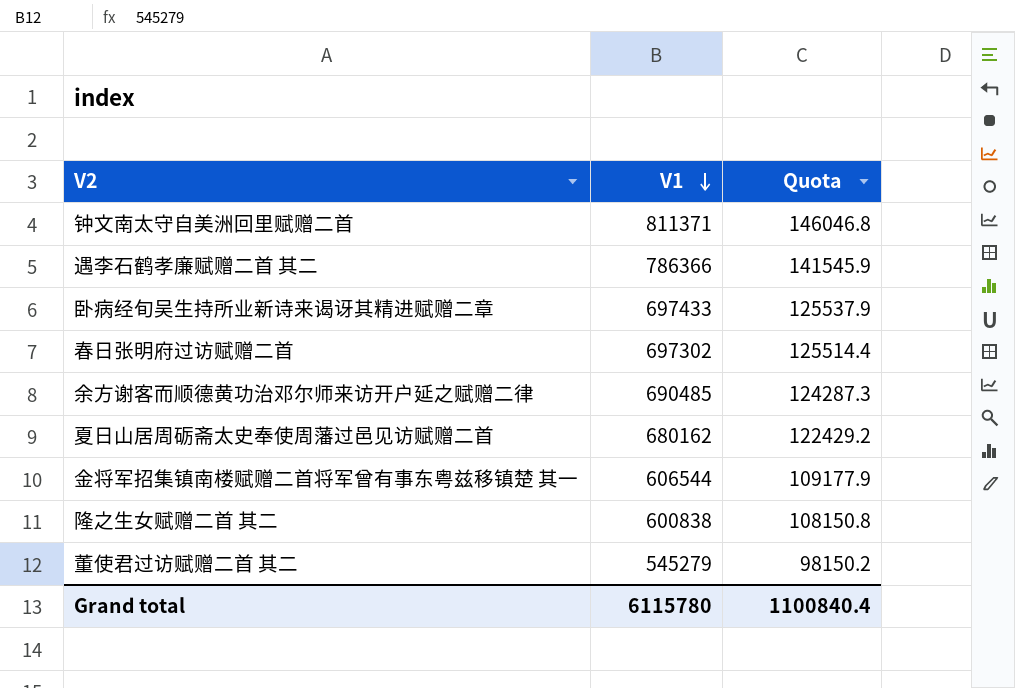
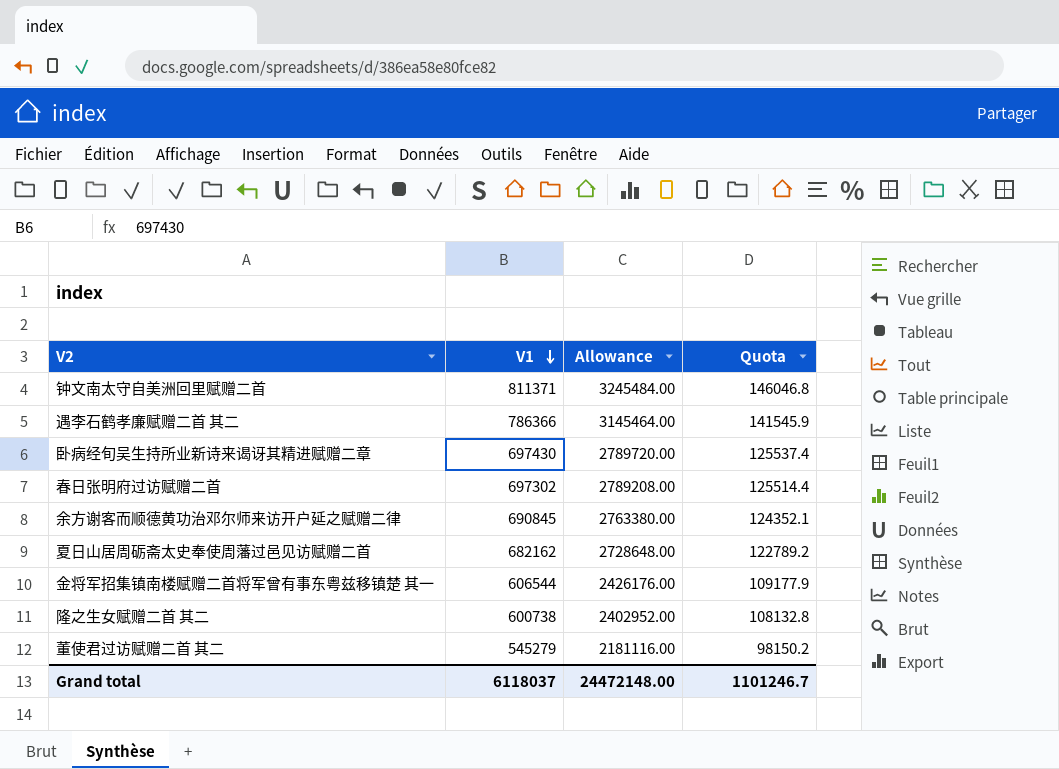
column Allowance | formula: none -> [V1] * 4
卧病经旬吴生持所业新诗来谒讶其精进赋赠二章 | V1: 697433 -> 697430
卧病经旬吴生持所业新诗来谒讶其精进赋赠二章 | Quota: 125537.9 -> 125537.4
余方谢客而顺德黄功治邓尔师来访开户延之赋赠二律 | V1: 690485 -> 690845
余方谢客而顺德黄功治邓尔师来访开户延之赋赠二律 | Quota: 124287.3 -> 124352.1
夏日山居周砺斋太史奉使周藩过邑见访赋赠二首 | V1: 680162 -> 682162
夏日山居周砺斋太史奉使周藩过邑见访赋赠二首 | Quota: 122429.2 -> 122789.2
隆之生女赋赠二首 其二 | V1: 600838 -> 600738
隆之生女赋赠二首 其二 | Quota: 108150.8 -> 108132.8
Grand total | V1: 6115780 -> 6118037
Grand total | Quota: 1100840.4 -> 1101246.7

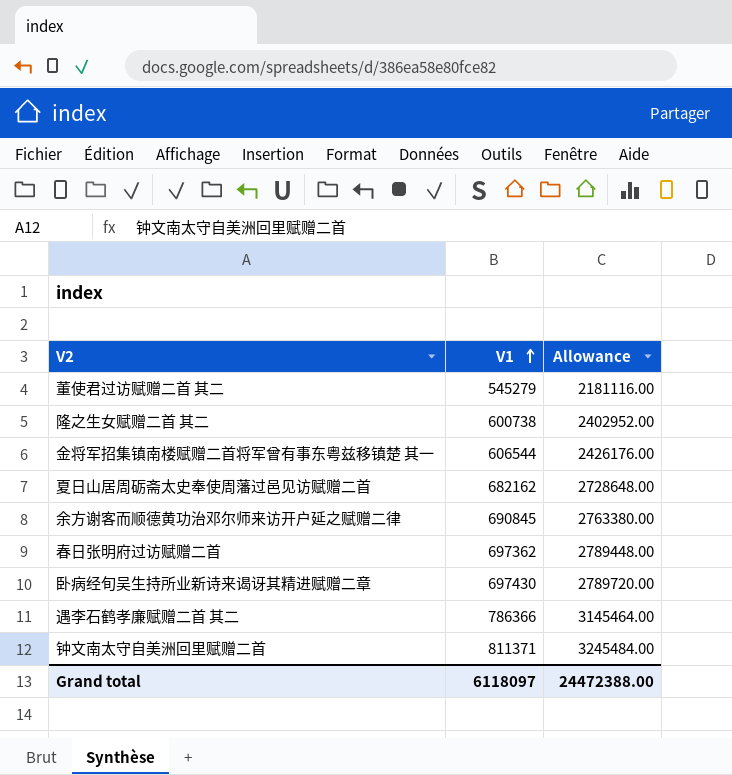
row order: V1 descending -> V1 ascending
column Quota | formula: [V1] * 0.18 -> none
春日张明府过访赋赠二首 | V1: 697302 -> 697362
春日张明府过访赋赠二首 | Allowance: 2789208.00 -> 2789448.00
Grand total | V1: 6118037 -> 6118097
Grand total | Allowance: 24472148.00 -> 24472388.00

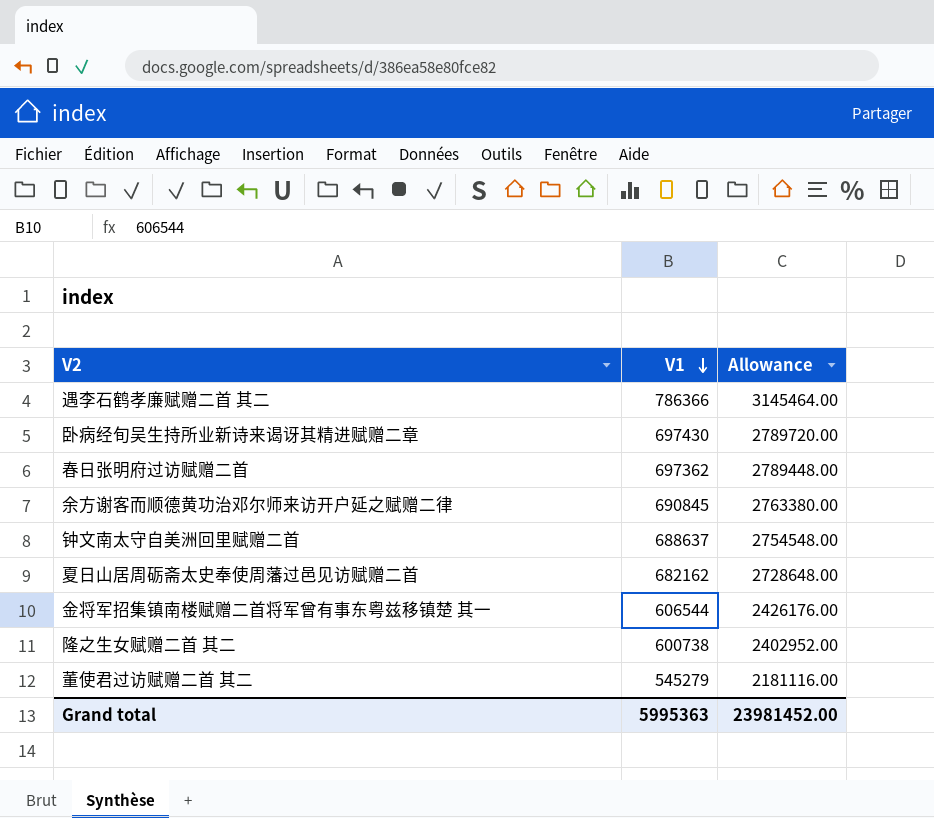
row order: V1 ascending -> V1 descending
钟文南太守自美洲回里赋赠二首 | V1: 811371 -> 688637
钟文南太守自美洲回里赋赠二首 | Allowance: 3245484.00 -> 2754548.00
Grand total | V1: 6118097 -> 5995363
Grand total | Allowance: 24472388.00 -> 23981452.00

